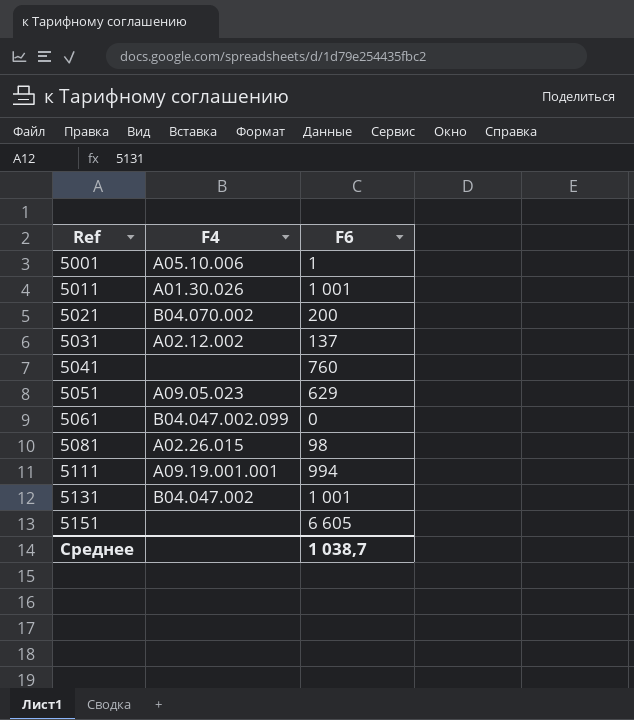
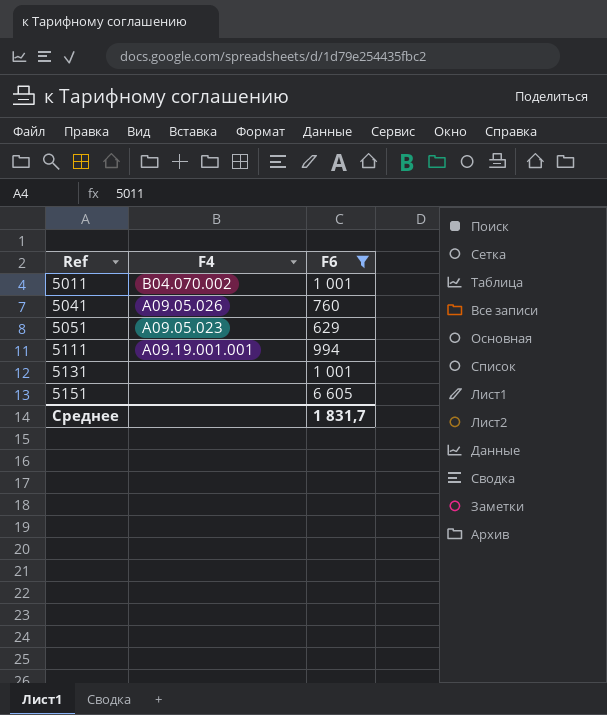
filter: none -> F6 >= 629
5011 | F4: A01.30.026 -> B04.070.002
5041 | F4: none -> А09.05.026
5131 | F4: В04.047.002 -> none
Среднее | F6: 1 038,7 -> 1 831,7

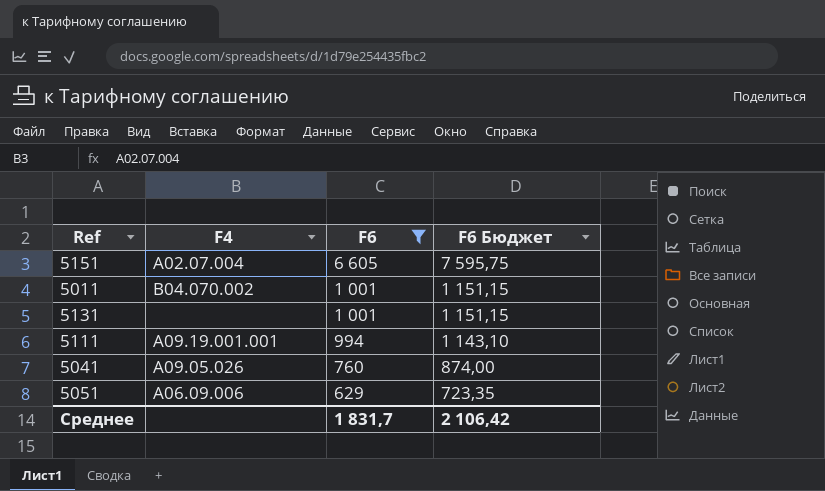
row order: Ref ascending -> F6 descending
column F6 Бюджет | formula: none -> [F6] * 1,15
5151 | F4: none -> А02.07.004
5051 | F4: А09.05.023 -> А06.09.006

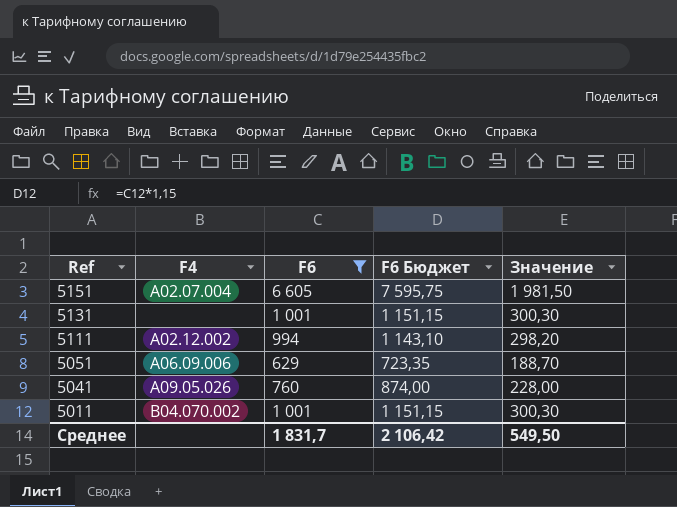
row order: F6 descending -> Ref descending
column Значение | formula: none -> [F6] * 0,3
5111 | F4: A09.19.001.001 -> А02.12.002

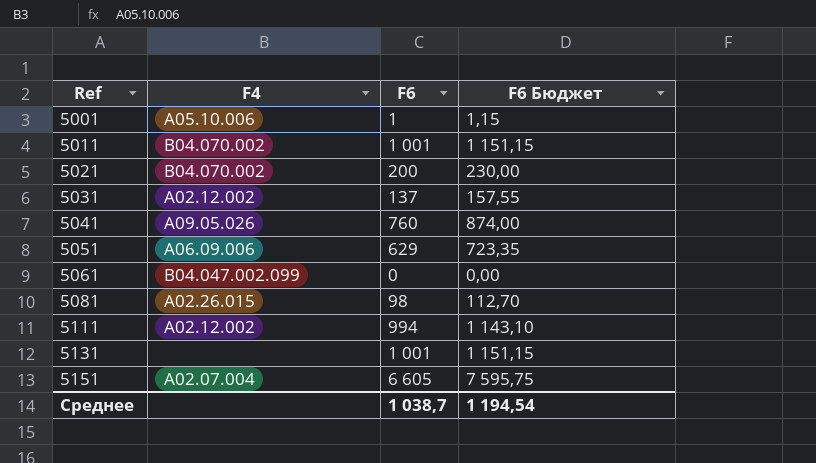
filter: F6 >= 629 -> none
row order: Ref descending -> Ref ascending
column Значение | formula: [F6] * 0,3 -> none
Среднее | F6: 1 831,7 -> 1 038,7
Среднее | F6 Бюджет: 2 106,42 -> 1 194,54

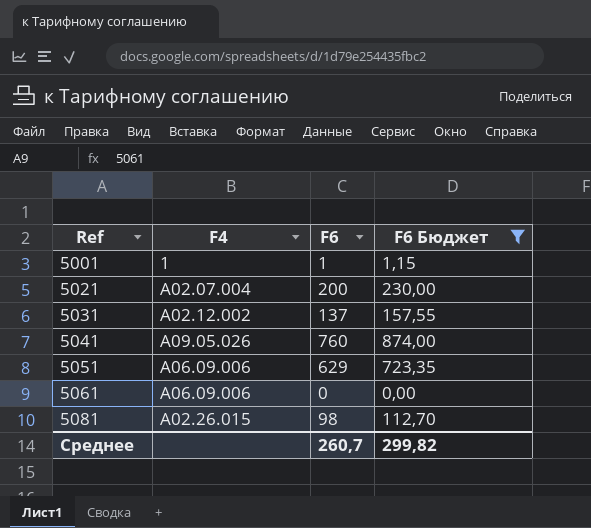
filter: none -> F6 Бюджет <= 874,00
5001 | F4: А05.10.006 -> 1
5021 | F4: B04.070.002 -> А02.07.004
5061 | F4: В04.047.002.099 -> А06.09.006
Среднее | F6: 1 038,7 -> 260,7
Среднее | F6 Бюджет: 1 194,54 -> 299,82

